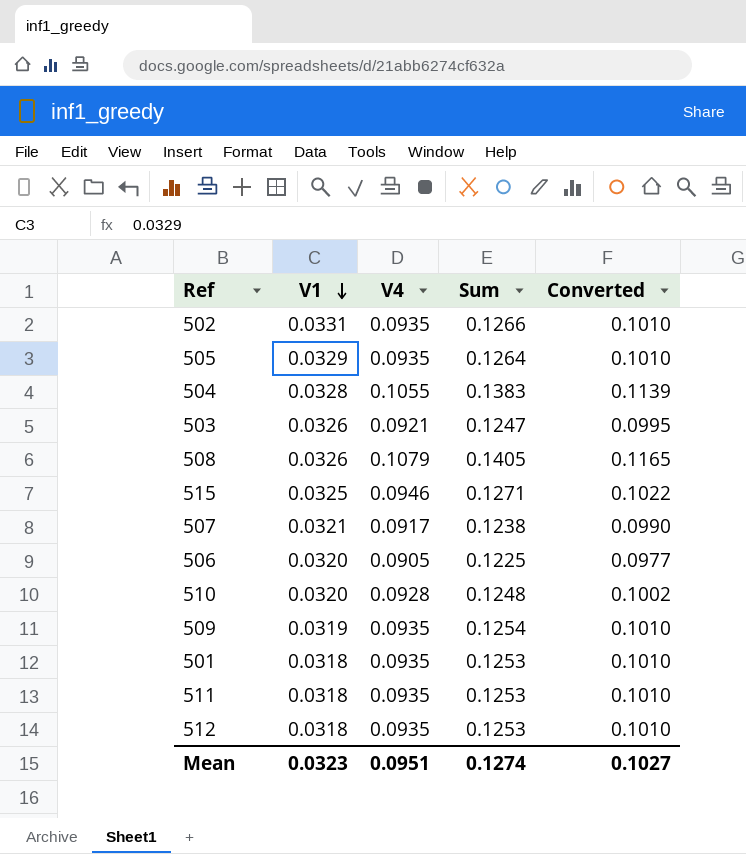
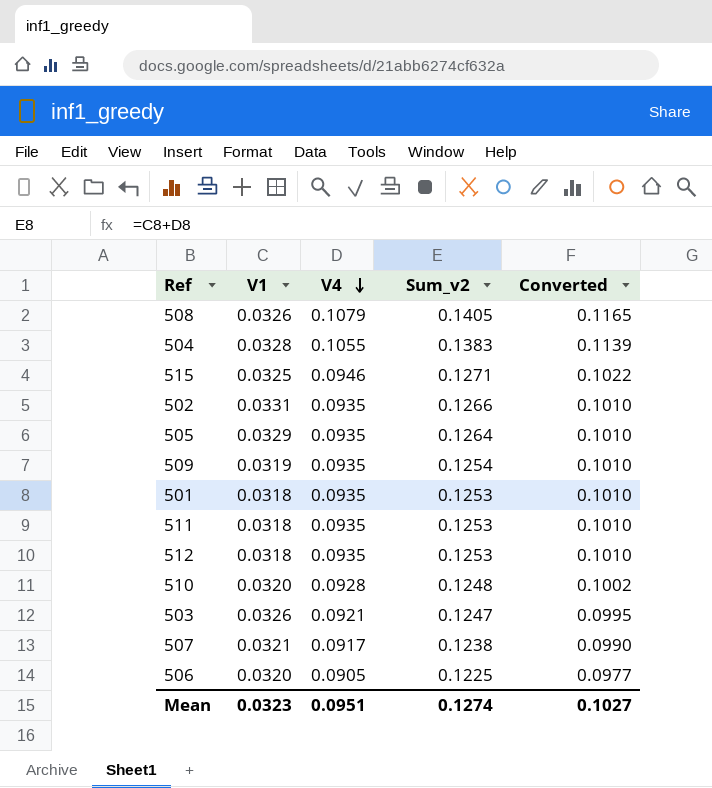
row order: V1 descending -> V4 descending
column name: Sum -> Sum_v2

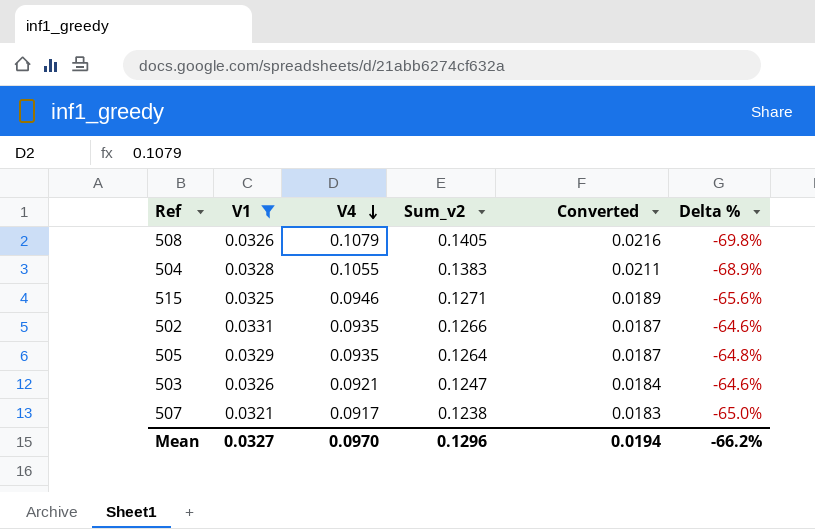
filter: none -> V1 >= 0.0321
column Converted | formula: [V4] * 1.08 -> [V4] * 0.2
column Delta % | formula: none -> ([V1] - [V4]) / [V4]
Mean | V1: 0.0323 -> 0.0327
Mean | V4: 0.0951 -> 0.0970
Mean | Sum_v2: 0.1274 -> 0.1296
Mean | Converted: 0.1027 -> 0.0194

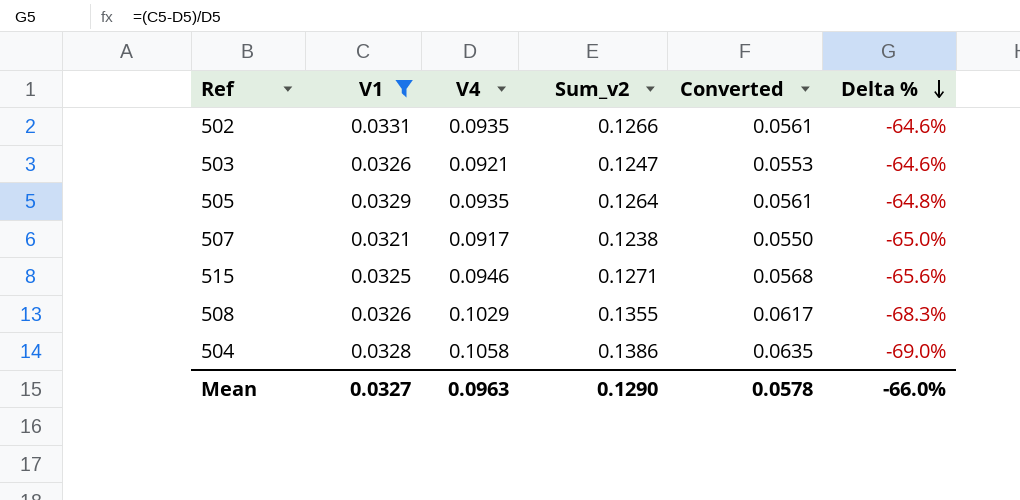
row order: V4 descending -> Delta % descending
column Converted | formula: [V4] * 0.2 -> [V4] * 0.6
508 | V4: 0.1079 -> 0.1029
508 | Sum_v2: 0.1405 -> 0.1355
508 | Delta %: -69.8% -> -68.3%
504 | V4: 0.1055 -> 0.1058
504 | Sum_v2: 0.1383 -> 0.1386
504 | Delta %: -68.9% -> -69.0%
Mean | V4: 0.0970 -> 0.0963
Mean | Sum_v2: 0.1296 -> 0.1290
Mean | Converted: 0.0194 -> 0.0578
Mean | Delta %: -66.2% -> -66.0%

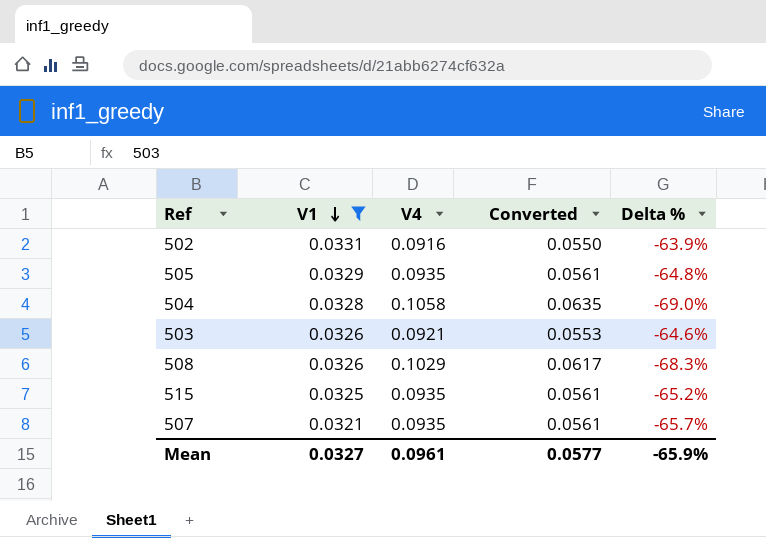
row order: Delta % descending -> V1 descending
column Sum_v2 | formula: [V1] + [V4] -> none
502 | V4: 0.0935 -> 0.0916
502 | Converted: 0.0561 -> 0.0550
502 | Delta %: -64.6% -> -63.9%
515 | V4: 0.0946 -> 0.0935
515 | Converted: 0.0568 -> 0.0561
515 | Delta %: -65.6% -> -65.2%
507 | V4: 0.0917 -> 0.0935
507 | Converted: 0.0550 -> 0.0561
507 | Delta %: -65.0% -> -65.7%
Mean | V4: 0.0963 -> 0.0961
Mean | Converted: 0.0578 -> 0.0577
Mean | Delta %: -66.0% -> -65.9%

